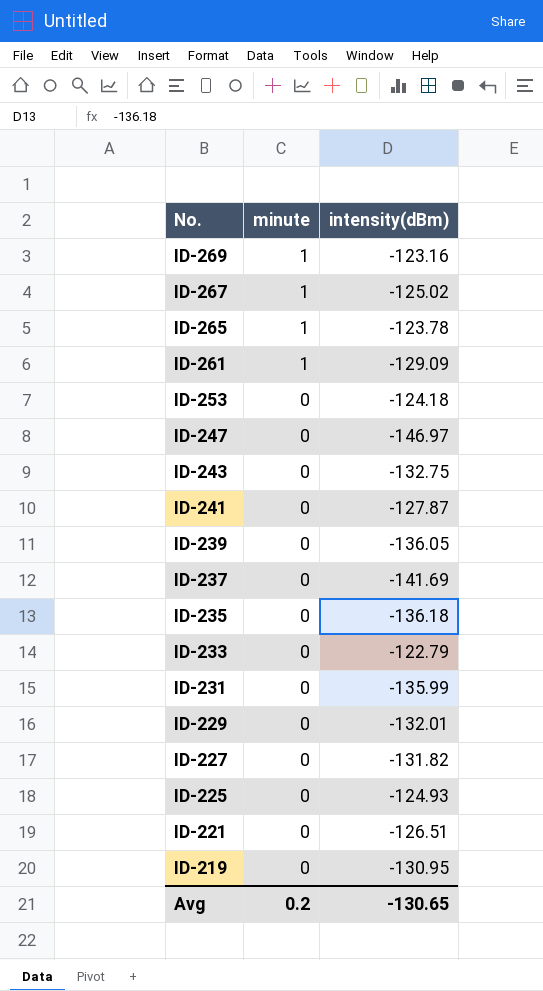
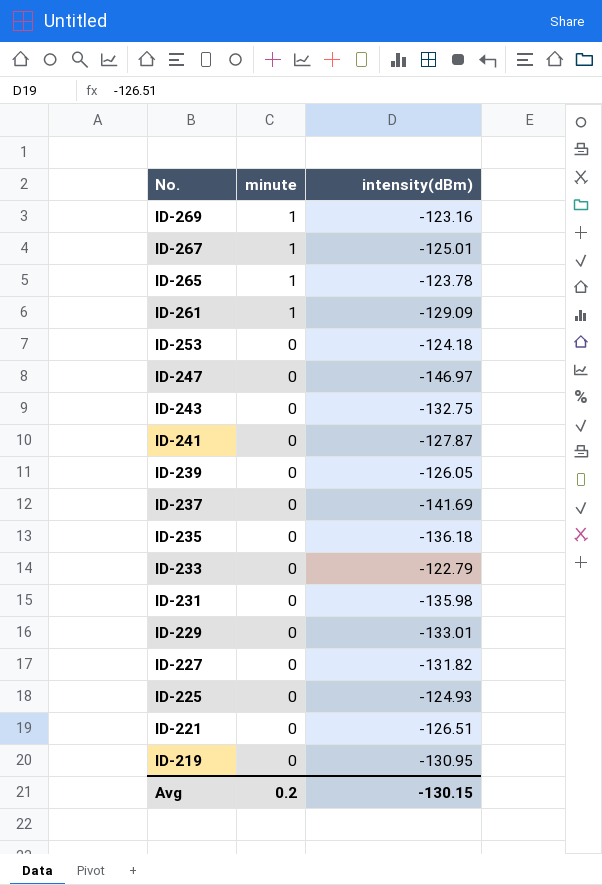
ID-267 | intensity(dBm): -125.02 -> -125.01
ID-239 | intensity(dBm): -136.05 -> -126.05
ID-231 | intensity(dBm): -135.99 -> -135.98
ID-229 | intensity(dBm): -132.01 -> -133.01
Avg | intensity(dBm): -130.65 -> -130.15

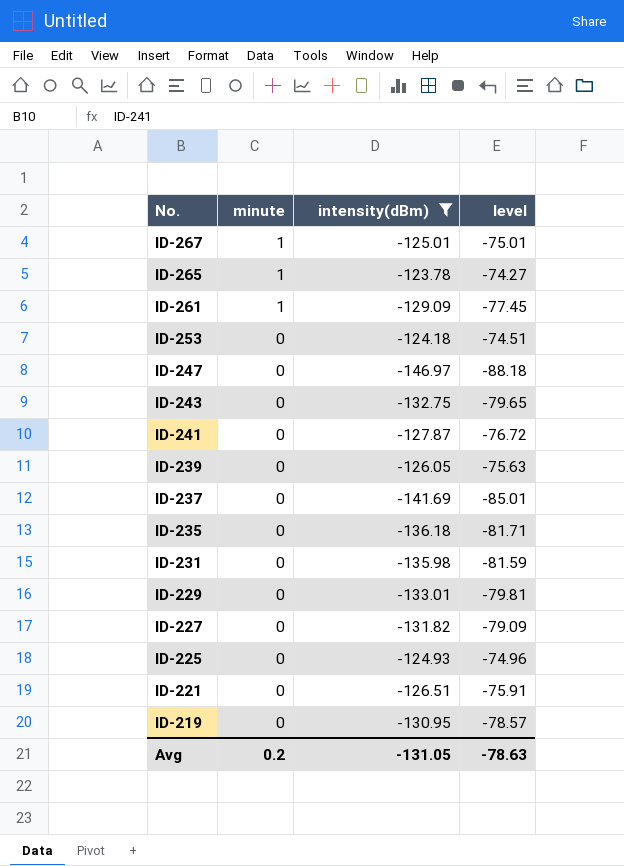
filter: none -> intensity(dBm) <= -123.78
column level | formula: none -> [intensity(dBm)] * 0.6
Avg | intensity(dBm): -130.15 -> -131.05

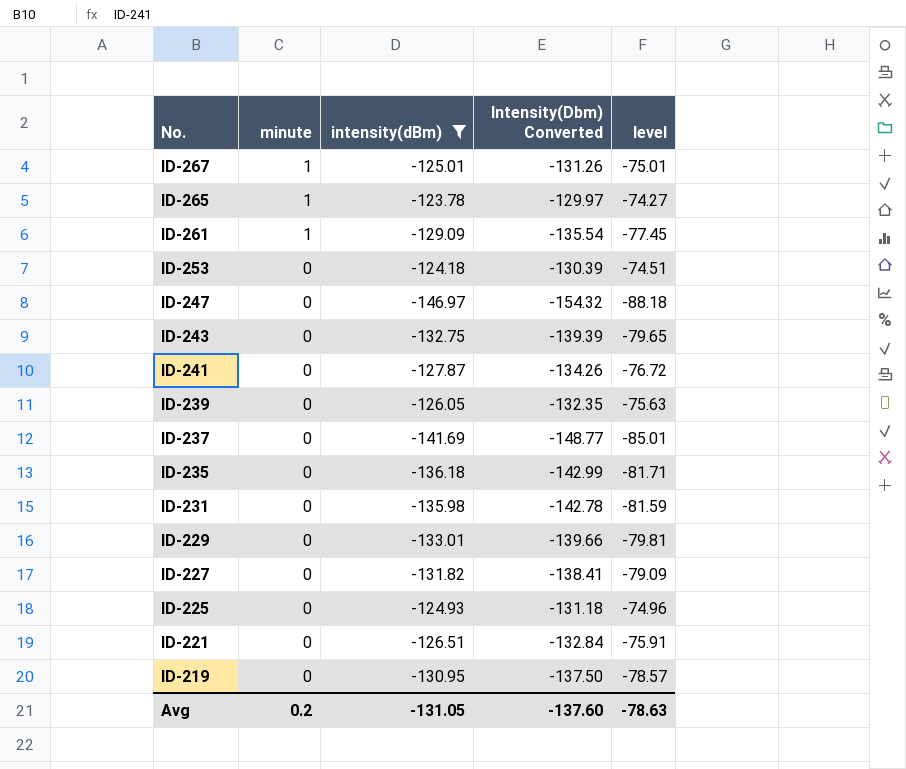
column Intensity(Dbm) Converted | formula: none -> [intensity(dBm)] * 1.05

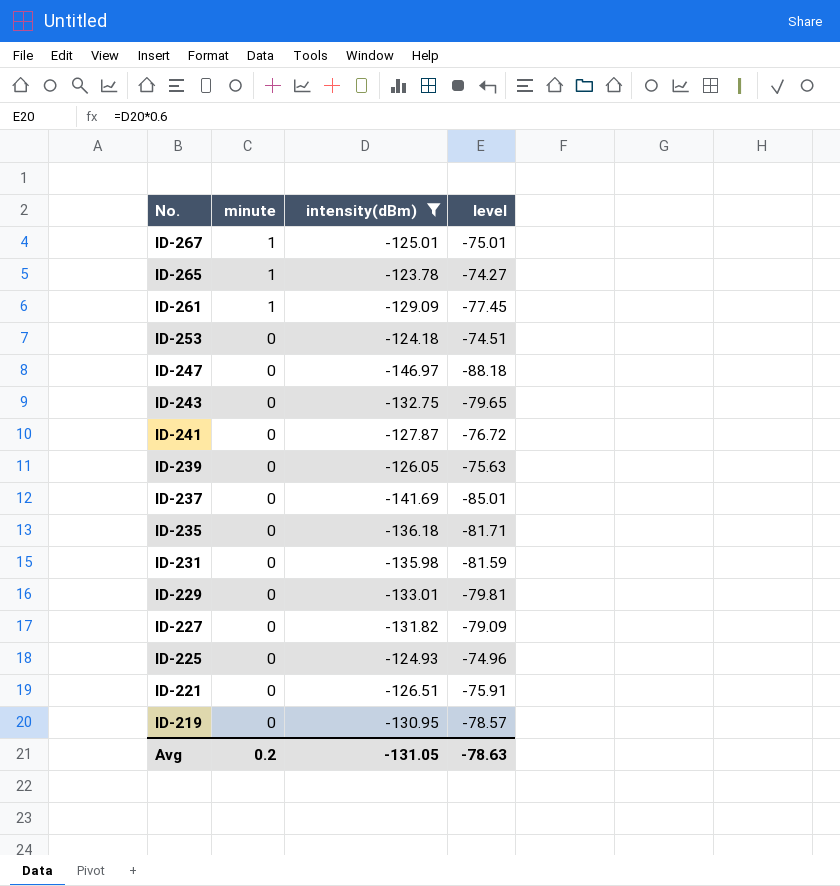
column Intensity(Dbm) Converted | formula: [intensity(dBm)] * 1.05 -> none

